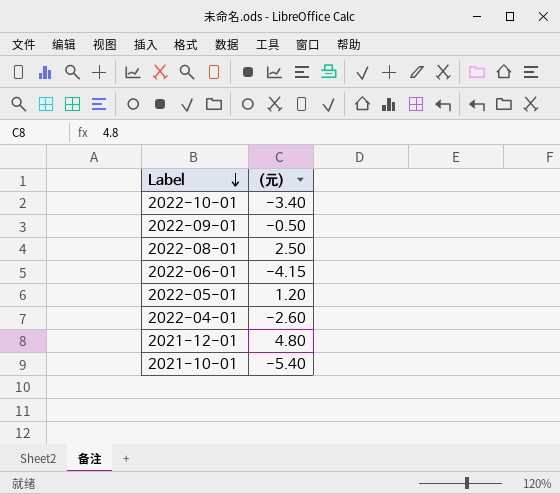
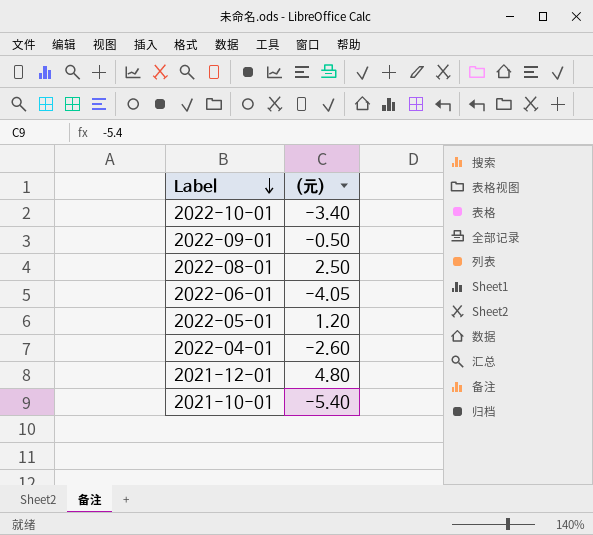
2022-06-01 | (元): -4.15 -> -4.05

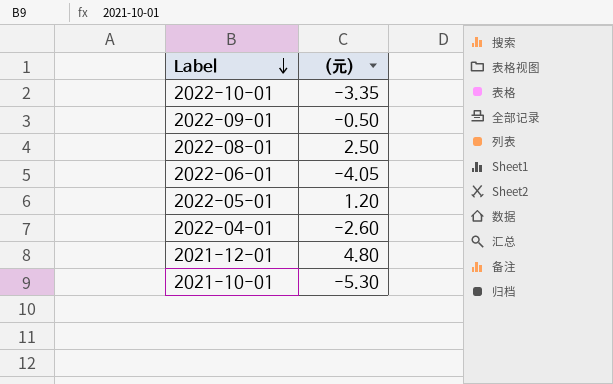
2022-10-01 | (元): -3.40 -> -3.35
2021-10-01 | (元): -5.40 -> -5.30

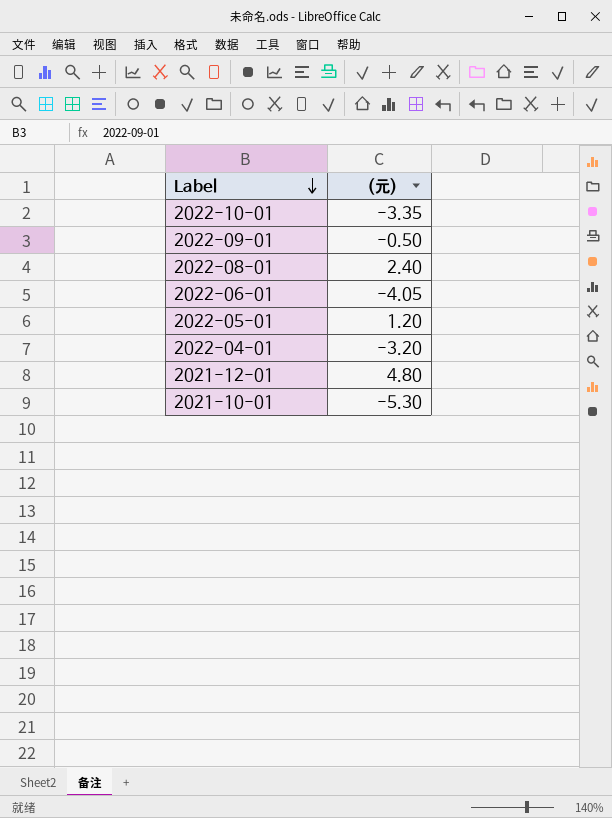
2022-08-01 | (元): 2.50 -> 2.40
2022-04-01 | (元): -2.60 -> -3.20

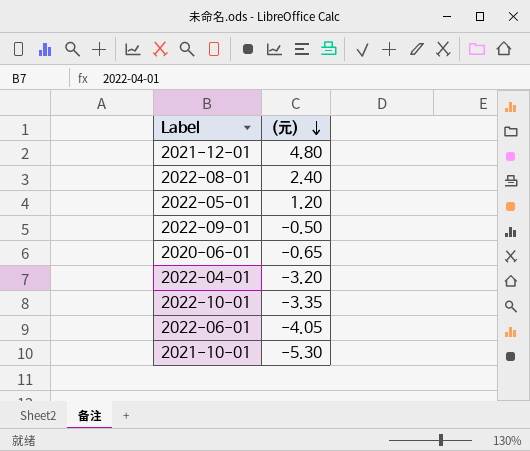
row order: Label descending -> (元) descending
row 2020-06-01: none -> -0.65

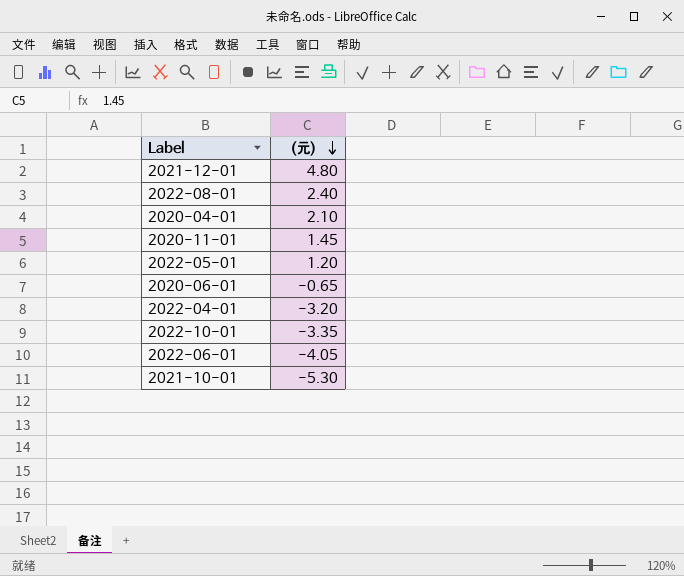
row 2022-09-01: -0.50 -> none
row 2020-04-01: none -> 2.10
row 2020-11-01: none -> 1.45

